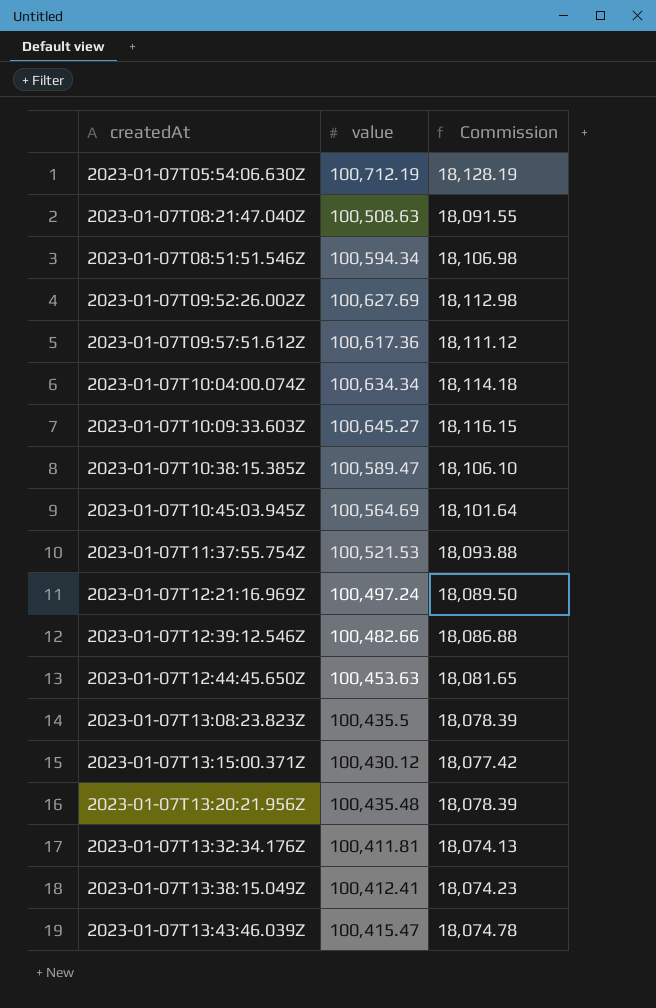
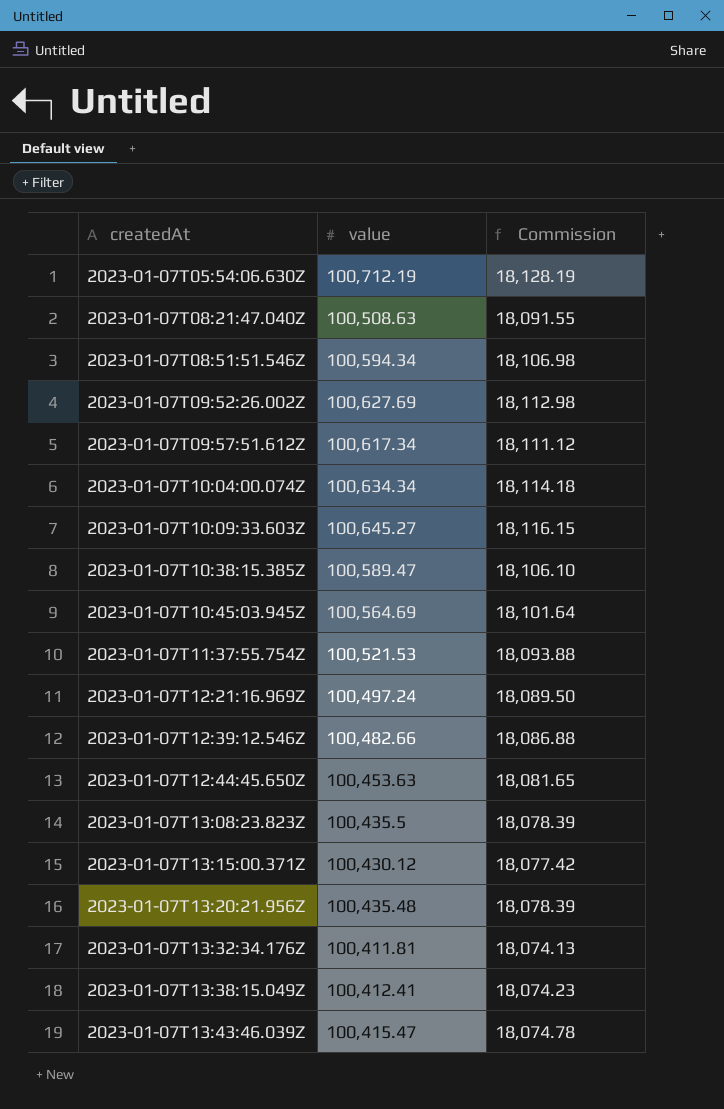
2023-01-07T09:57:51.612Z | value: 100,617.36 -> 100,617.34

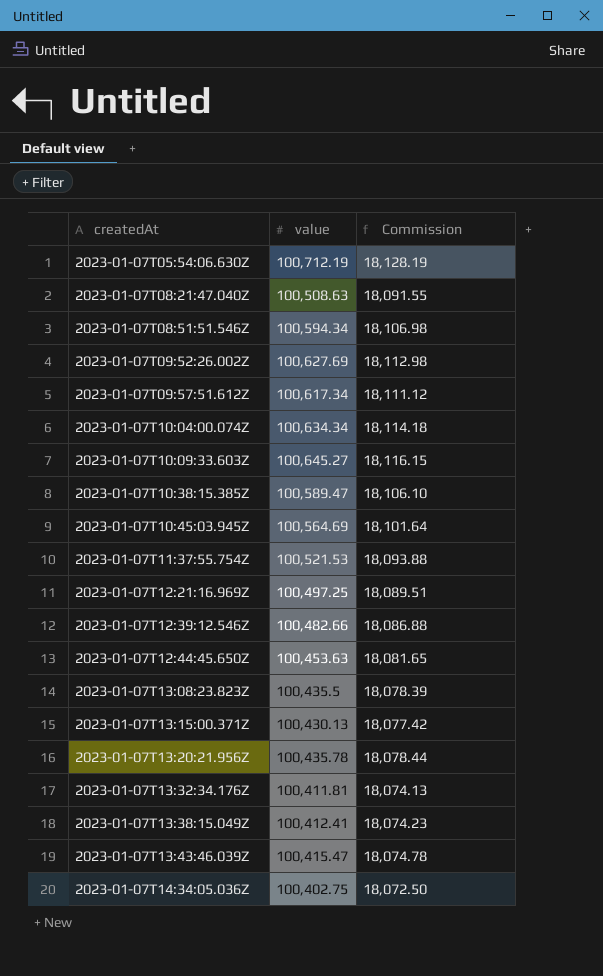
2023-01-07T12:21:16.969Z | value: 100,497.24 -> 100,497.25
2023-01-07T12:21:16.969Z | Commission: 18,089.50 -> 18,089.51
2023-01-07T13:15:00.371Z | value: 100,430.12 -> 100,430.13
2023-01-07T13:20:21.956Z | value: 100,435.48 -> 100,435.78
2023-01-07T13:20:21.956Z | Commission: 18,078.39 -> 18,078.44
row 2023-01-07T14:34:05.036Z: none -> 100,402.75 | 18,072.50

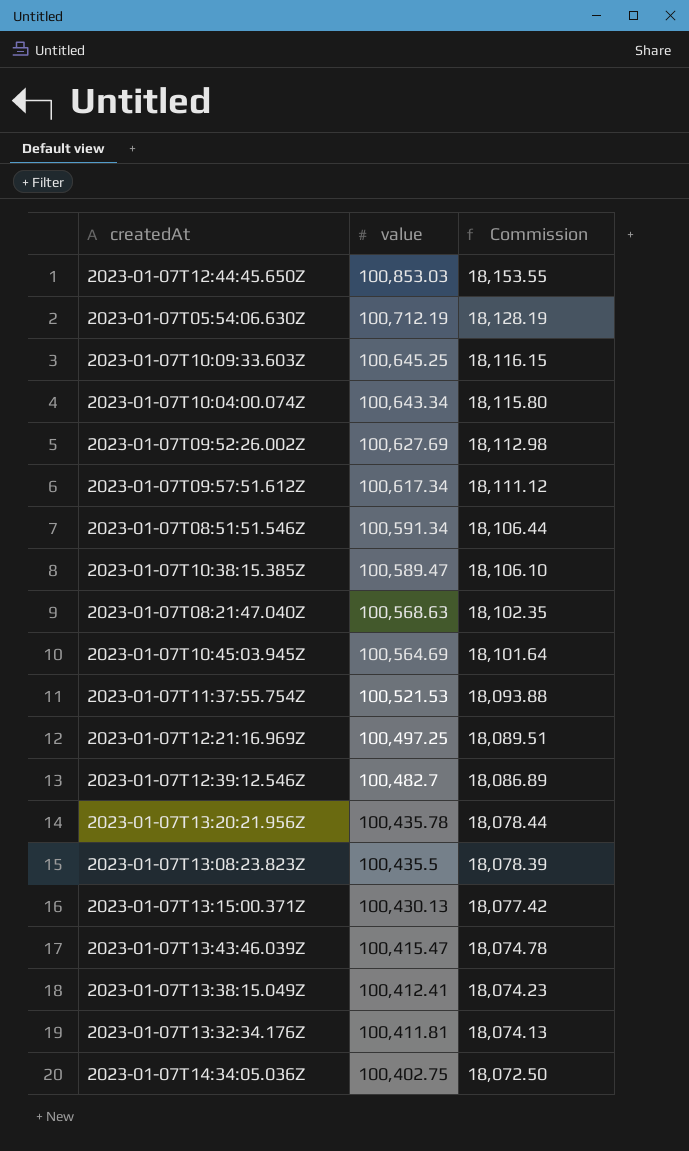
row order: createdAt ascending -> value descending
2023-01-07T12:44:45.650Z | value: 100,453.63 -> 100,853.03
2023-01-07T12:44:45.650Z | Commission: 18,081.65 -> 18,153.55
2023-01-07T10:09:33.603Z | value: 100,645.27 -> 100,645.25
2023-01-07T10:04:00.074Z | value: 100,634.34 -> 100,643.34
2023-01-07T10:04:00.074Z | Commission: 18,114.18 -> 18,115.80
2023-01-07T08:51:51.546Z | value: 100,594.34 -> 100,591.34
2023-01-07T08:51:51.546Z | Commission: 18,106.98 -> 18,106.44
2023-01-07T08:21:47.040Z | value: 100,508.63 -> 100,568.63
2023-01-07T08:21:47.040Z | Commission: 18,091.55 -> 18,102.35
2023-01-07T12:39:12.546Z | value: 100,482.66 -> 100,482.7
2023-01-07T12:39:12.546Z | Commission: 18,086.88 -> 18,086.89

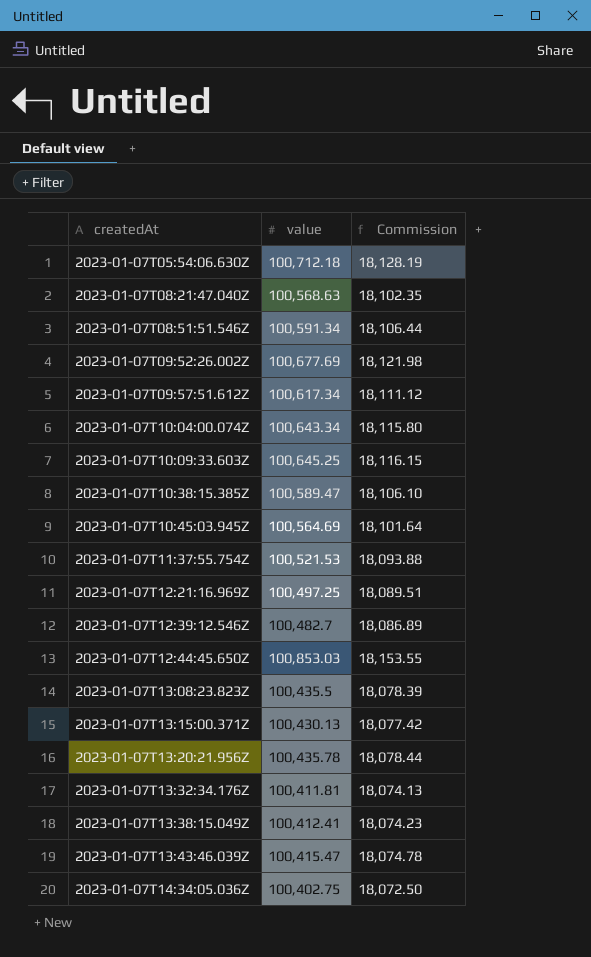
row order: value descending -> createdAt ascending
2023-01-07T05:54:06.630Z | value: 100,712.19 -> 100,712.18
2023-01-07T09:52:26.002Z | value: 100,627.69 -> 100,677.69
2023-01-07T09:52:26.002Z | Commission: 18,112.98 -> 18,121.98

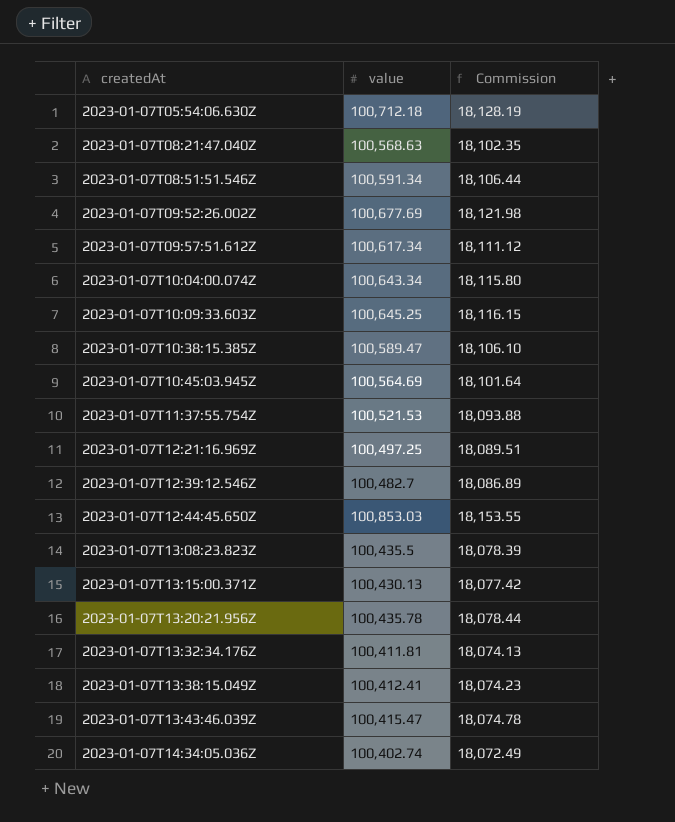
2023-01-07T14:34:05.036Z | value: 100,402.75 -> 100,402.74
2023-01-07T14:34:05.036Z | Commission: 18,072.50 -> 18,072.49

